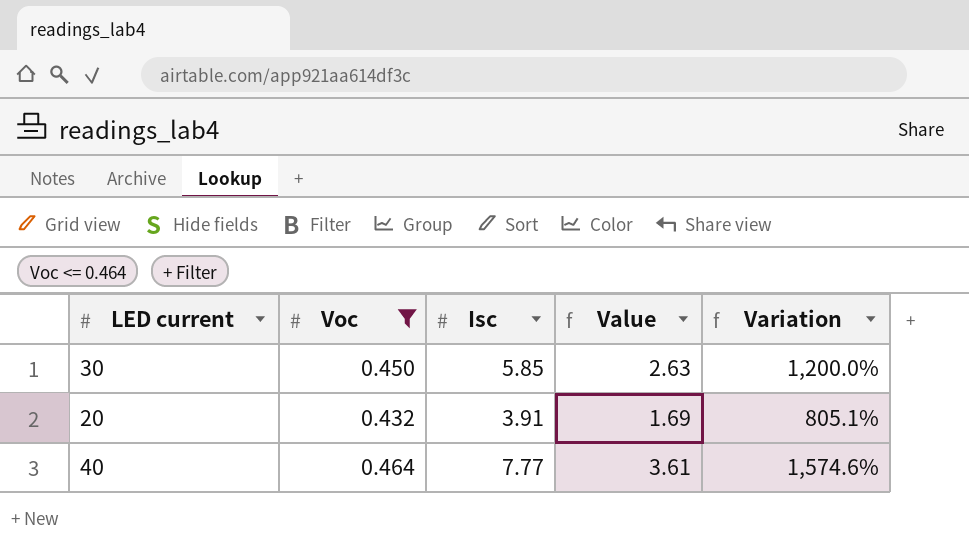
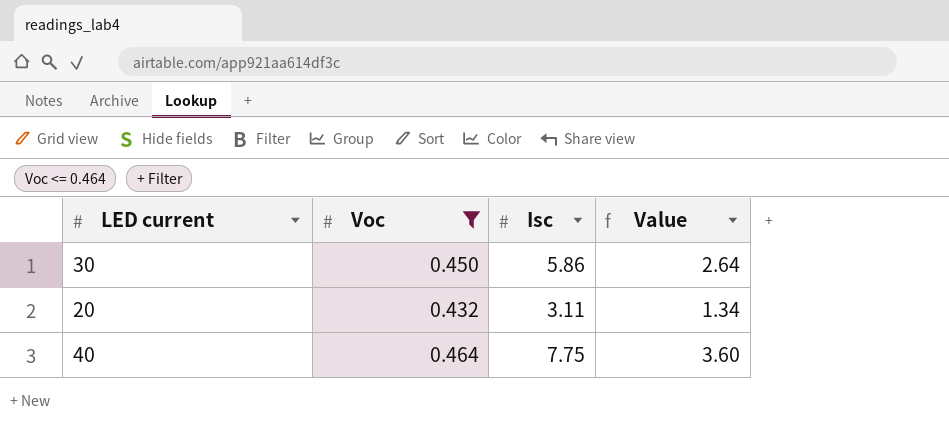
column Variation | formula: ([Isc] - [Voc]) / [Voc] -> none
30 | Isc: 5.85 -> 5.86
30 | Value: 2.63 -> 2.64
20 | Isc: 3.91 -> 3.11
20 | Value: 1.69 -> 1.34
40 | Isc: 7.77 -> 7.75
40 | Value: 3.61 -> 3.60

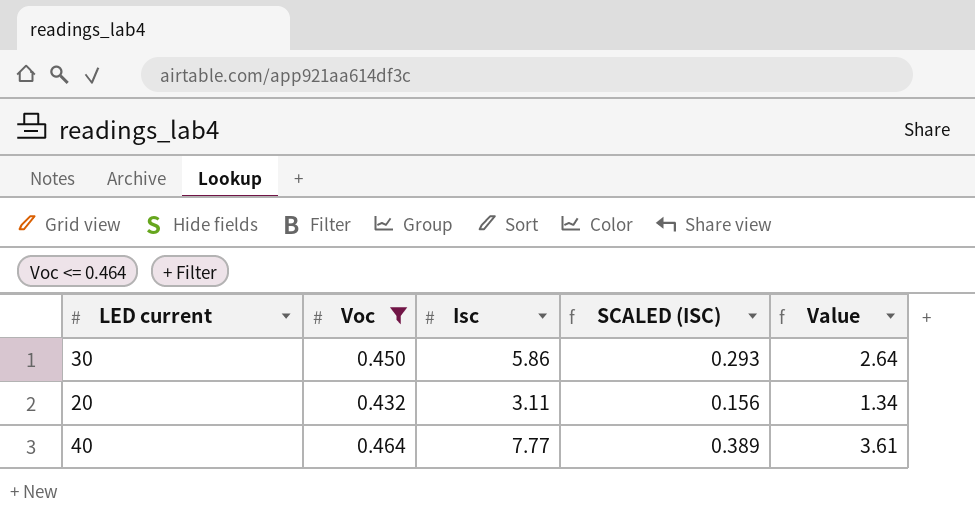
column SCALED (ISC) | formula: none -> [Isc] * 0.05
40 | Isc: 7.75 -> 7.77
40 | Value: 3.60 -> 3.61

